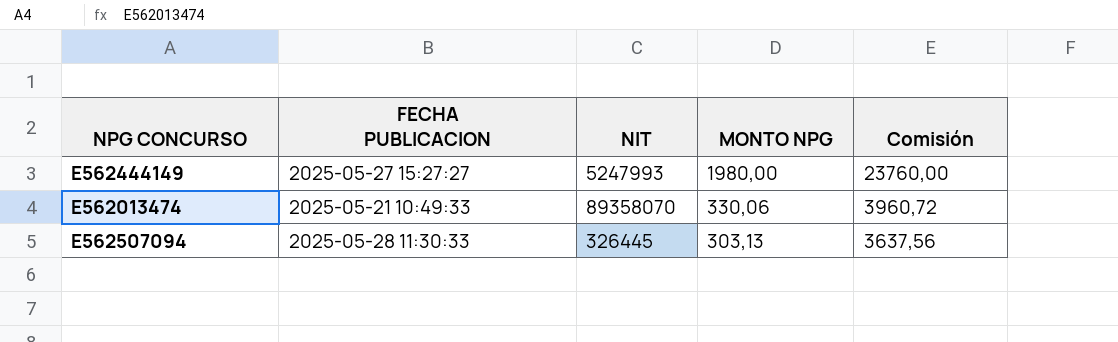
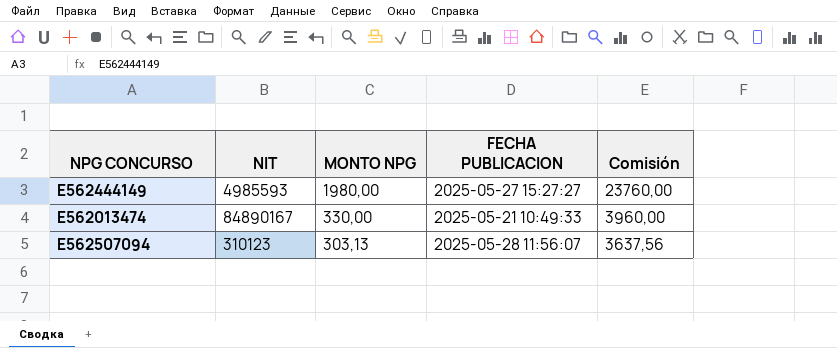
column FECHA PUBLICACION | position: 2 -> 4
E562444149 | NIT: 5247993 -> 4985593
E562013474 | NIT: 89358070 -> 84890167
E562013474 | MONTO NPG: 330,06 -> 330,00
E562013474 | Comisión: 3960,72 -> 3960,00
E562507094 | NIT: 326445 -> 310123
E562507094 | FECHA PUBLICACION: 2025-05-28 11:30:33 -> 2025-05-28 11:56:07

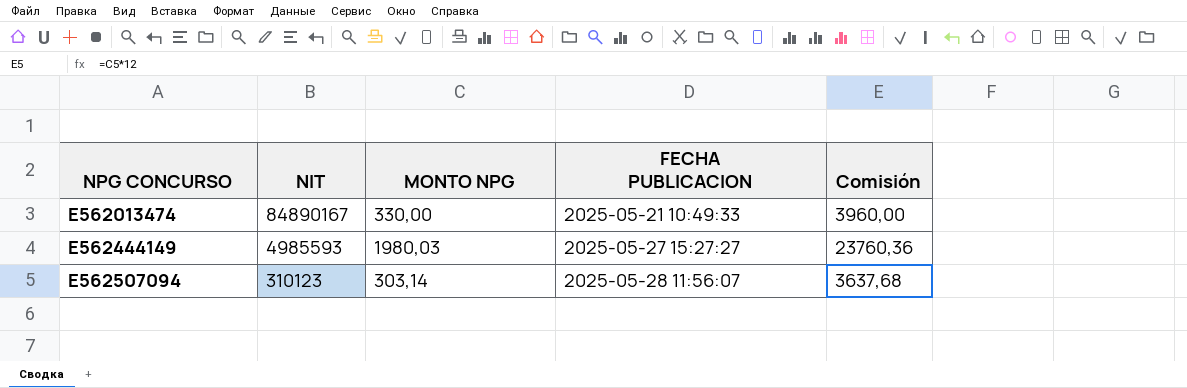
row order: MONTO NPG descending -> NPG CONCURSO ascending
E562444149 | MONTO NPG: 1980,00 -> 1980,03
E562444149 | Comisión: 23760,00 -> 23760,36
E562507094 | MONTO NPG: 303,13 -> 303,14
E562507094 | Comisión: 3637,56 -> 3637,68

